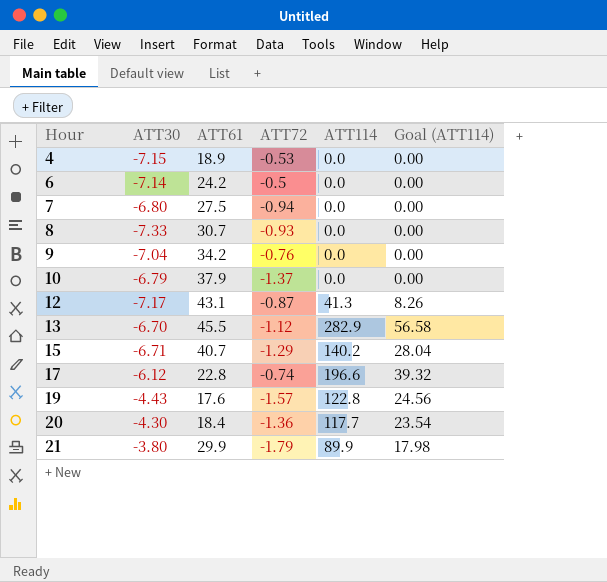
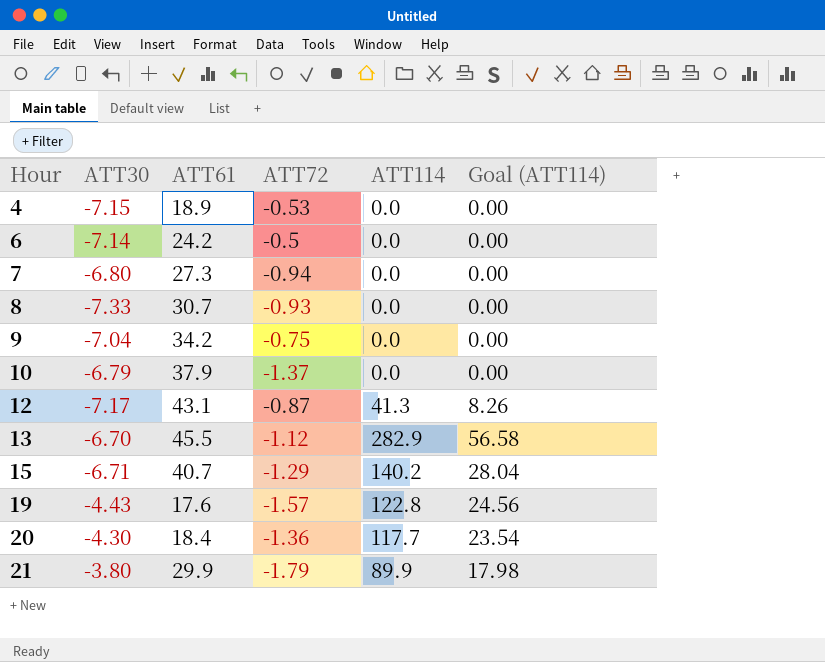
row 17: -6.12 | 22.8 | -0.74 | 196.6 | 39.32 -> none
7 | ATT61: 27.5 -> 27.3
9 | ATT72: -0.76 -> -0.75

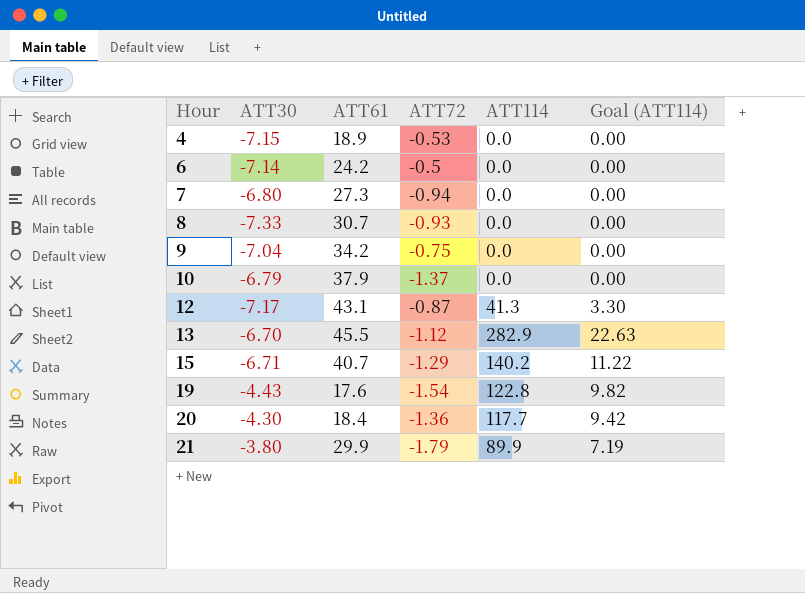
column Goal (ATT114) | formula: [ATT114] * 0.2 -> [ATT114] * 0.08
19 | ATT72: -1.57 -> -1.54

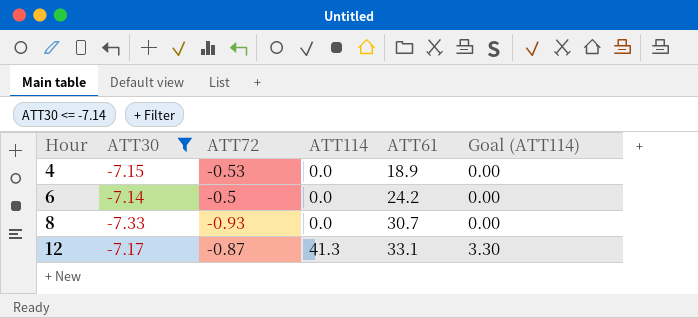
filter: none -> ATT30 <= -7.14
column ATT61 | position: 3 -> 5
12 | ATT61: 43.1 -> 33.1

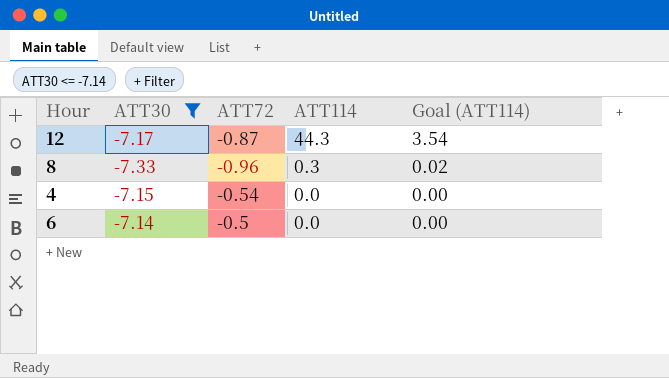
row order: Hour ascending -> ATT114 descending
column ATT61 | position: 5 -> none
12 | ATT114: 41.3 -> 44.3
12 | Goal (ATT114): 3.30 -> 3.54
8 | ATT72: -0.93 -> -0.96
8 | ATT114: 0.0 -> 0.3
8 | Goal (ATT114): 0.00 -> 0.02
4 | ATT72: -0.53 -> -0.54

